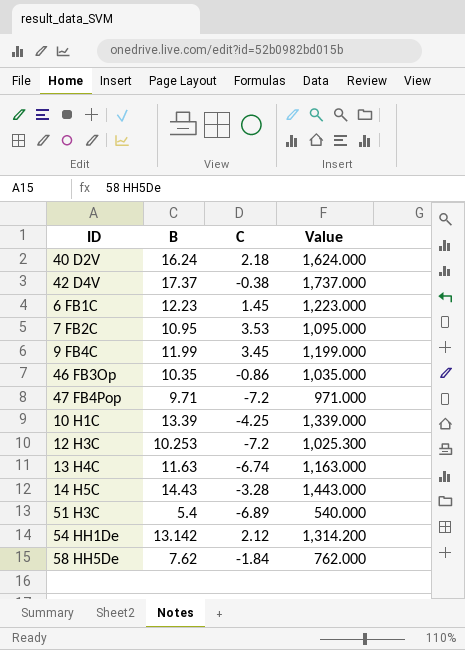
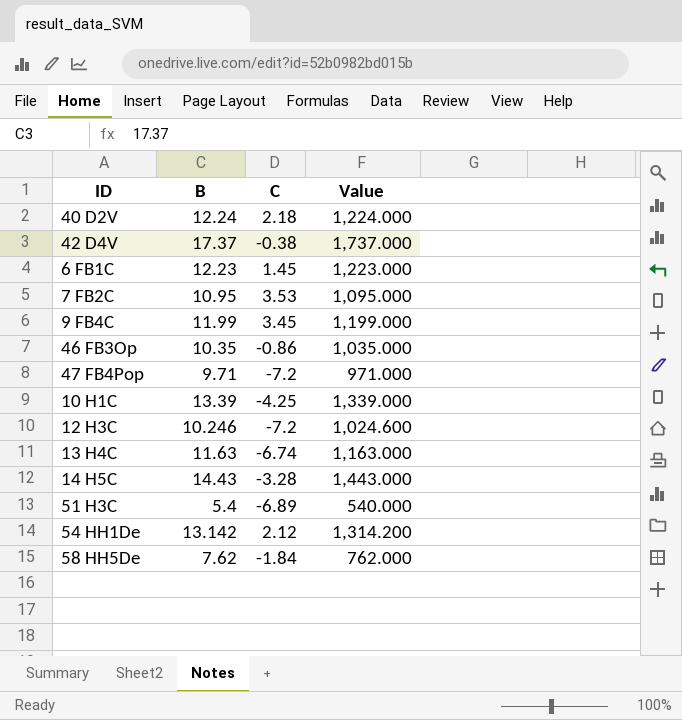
40 D2V | B: 16.24 -> 12.24
40 D2V | Value: 1,624.000 -> 1,224.000
12 H3C | B: 10.253 -> 10.246
12 H3C | Value: 1,025.300 -> 1,024.600

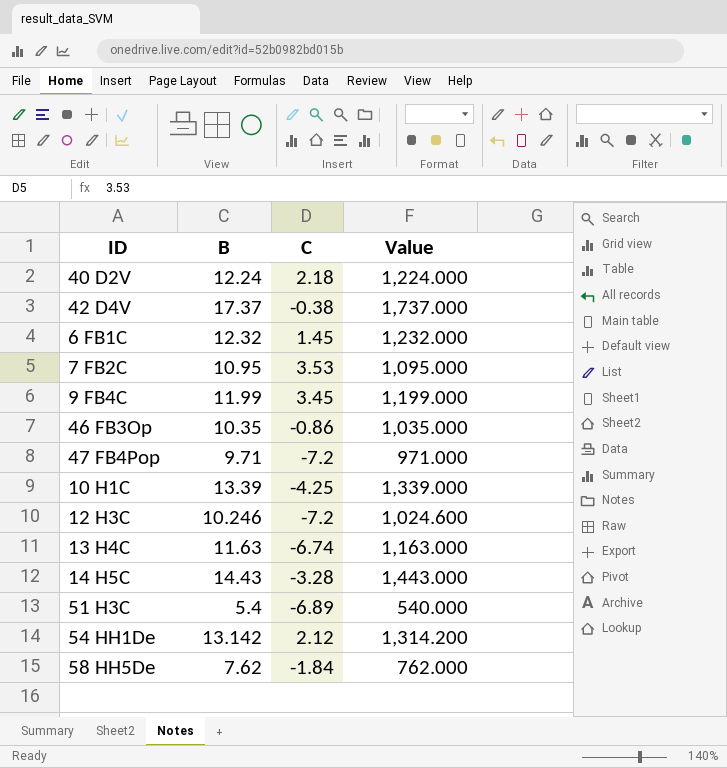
6 FB1C | B: 12.23 -> 12.32
6 FB1C | Value: 1,223.000 -> 1,232.000

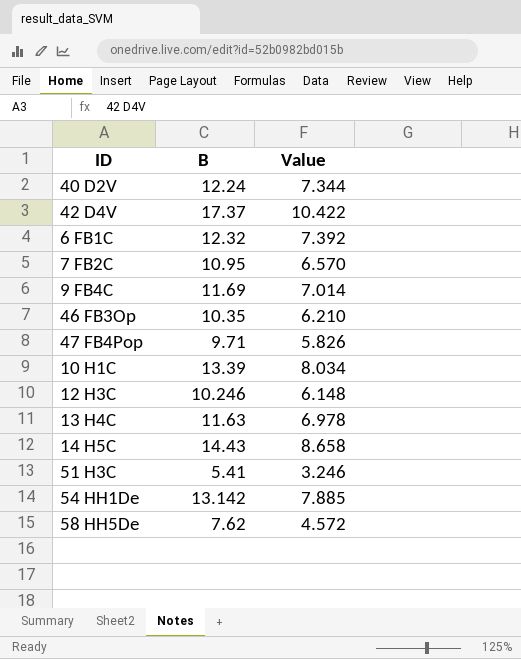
column C | position: 3 -> none
column Value | formula: [B] * 100 -> [B] * 0.6
9 FB4C | B: 11.99 -> 11.69
51 H3C | B: 5.4 -> 5.41

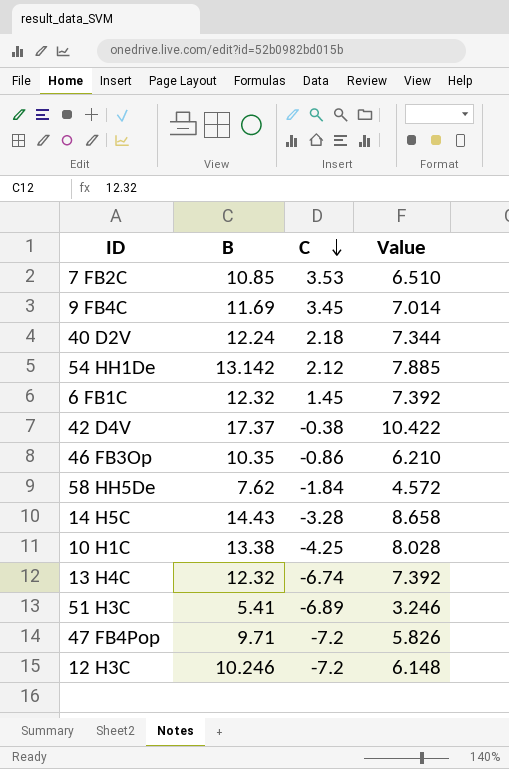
row order: none -> C descending
column C | position: none -> 3
7 FB2C | B: 10.95 -> 10.85
7 FB2C | Value: 6.570 -> 6.510
10 H1C | B: 13.39 -> 13.38
10 H1C | Value: 8.034 -> 8.028
13 H4C | B: 11.63 -> 12.32
13 H4C | Value: 6.978 -> 7.392

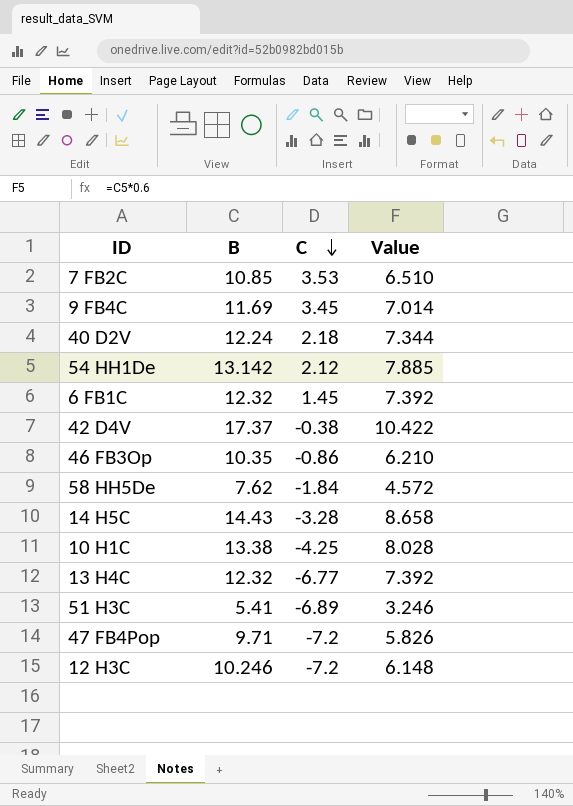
13 H4C | C: -6.74 -> -6.77

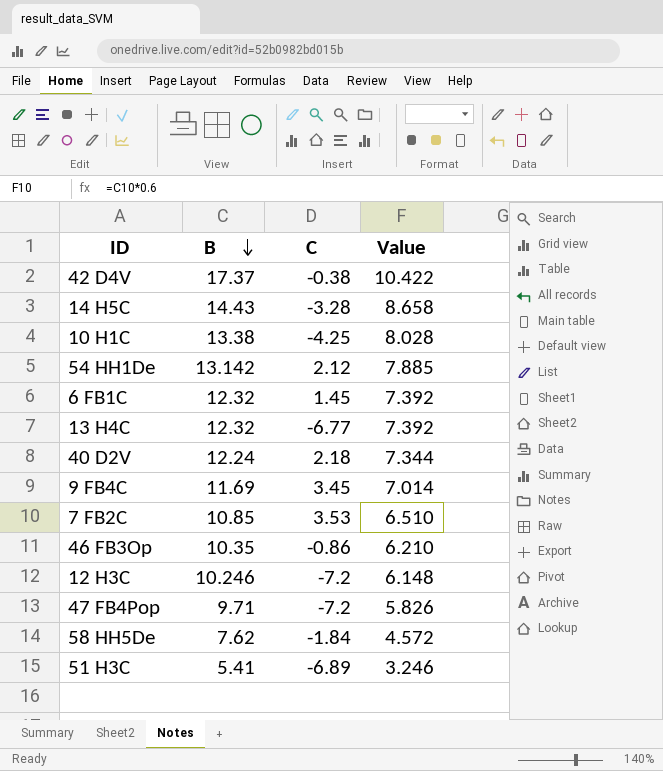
row order: C descending -> B descending

